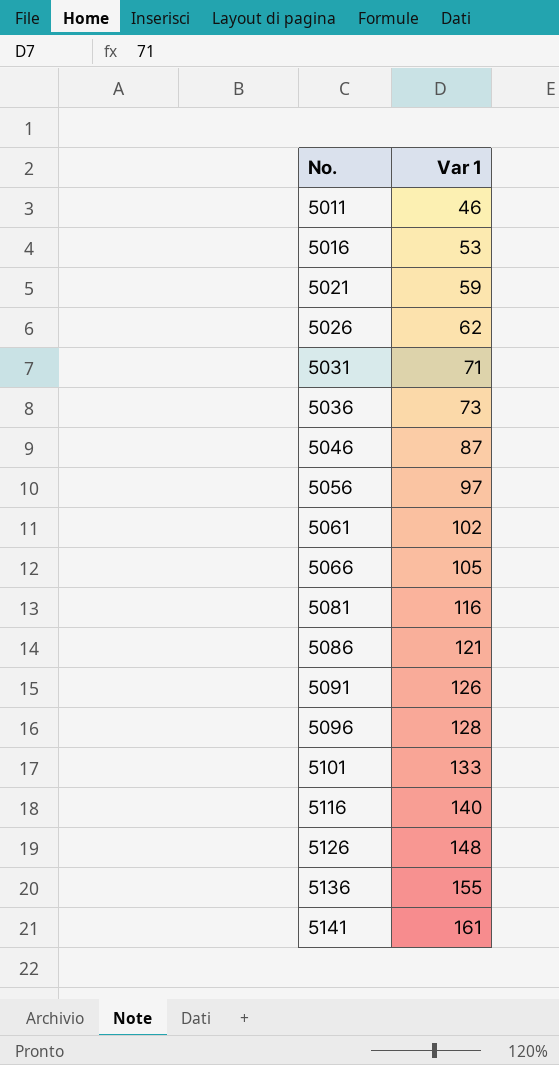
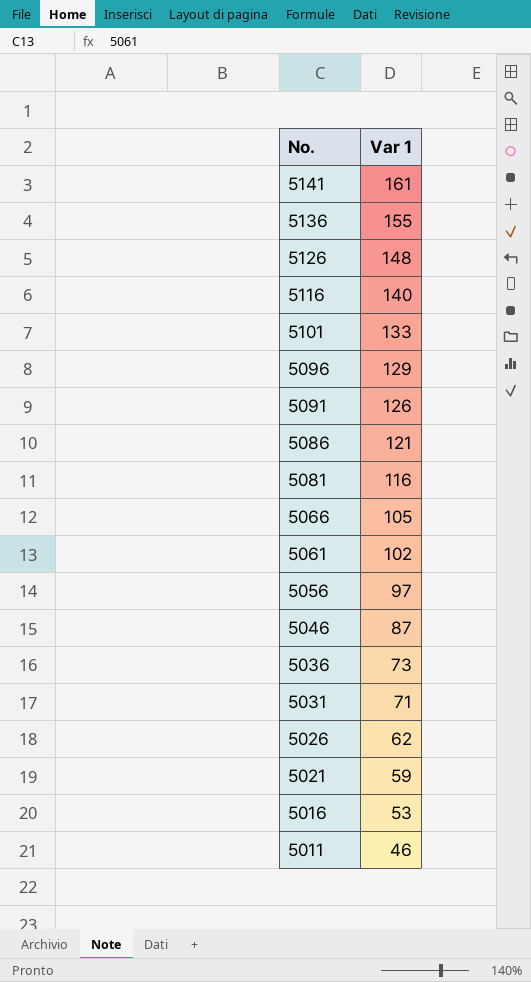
row order: No. ascending -> No. descending
5096 | Var 1: 128 -> 129

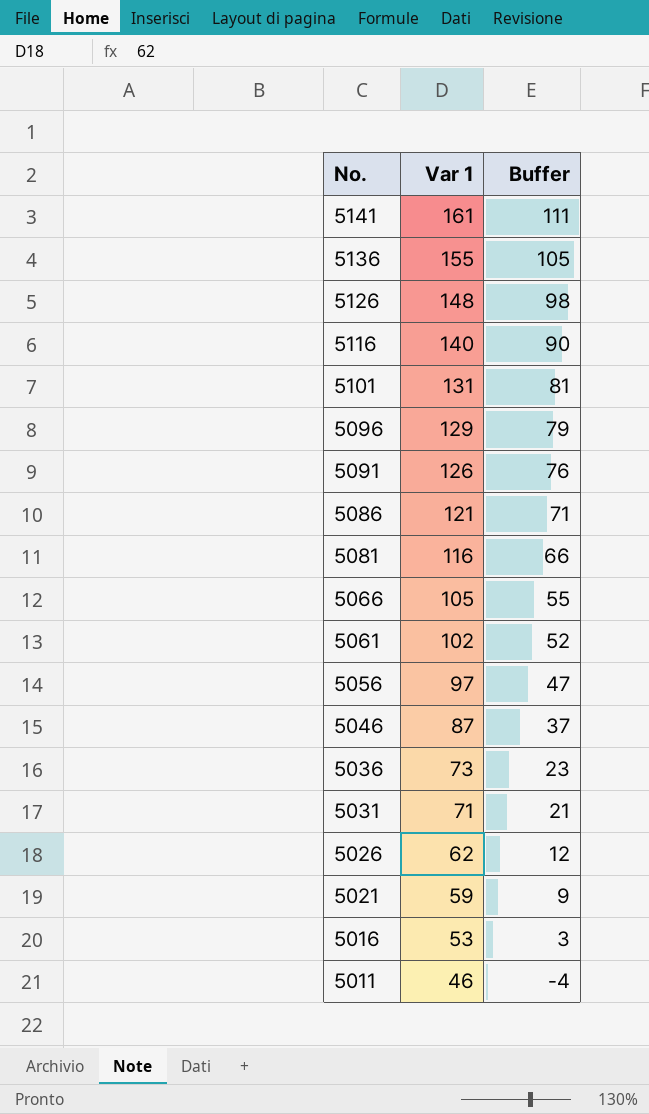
column Buffer | formula: none -> [Var 1] - 50
5101 | Var 1: 133 -> 131

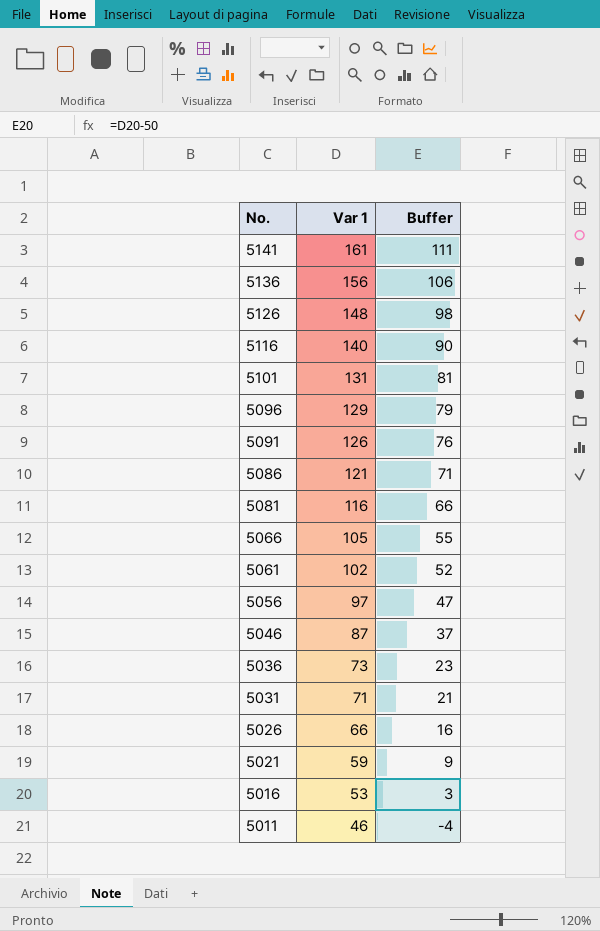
5136 | Var 1: 155 -> 156
5136 | Buffer: 105 -> 106
5026 | Var 1: 62 -> 66
5026 | Buffer: 12 -> 16

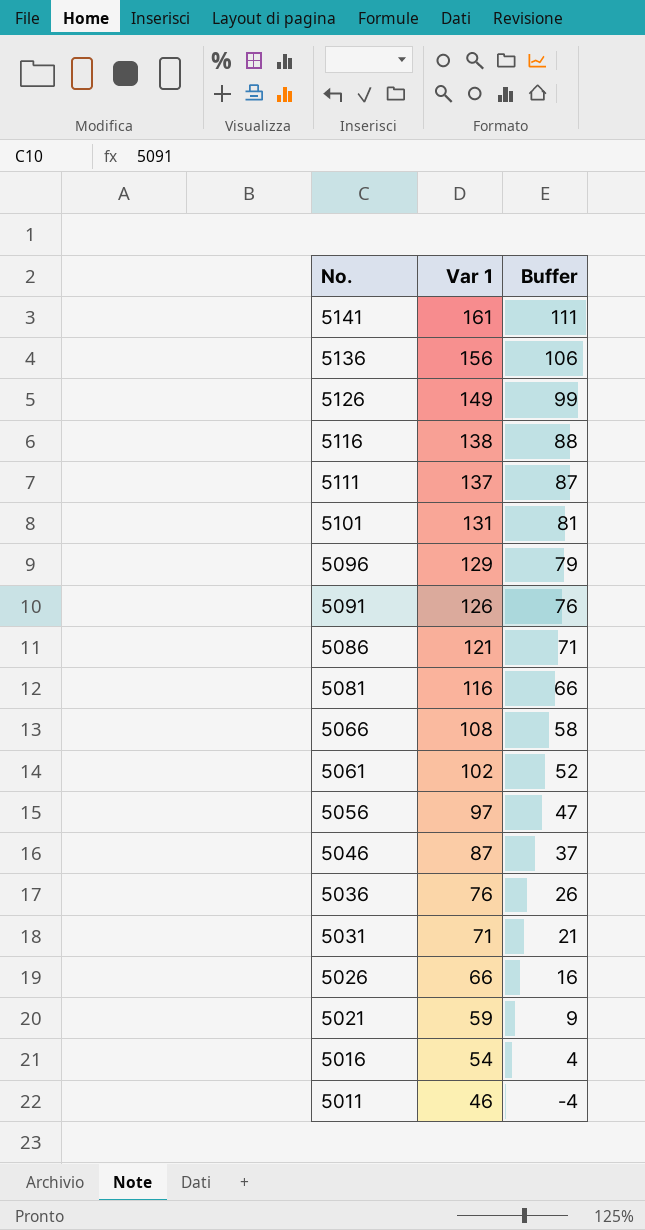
5126 | Var 1: 148 -> 149
5126 | Buffer: 98 -> 99
5116 | Var 1: 140 -> 138
5116 | Buffer: 90 -> 88
row 5111: none -> 137 | 87
5066 | Var 1: 105 -> 108
5066 | Buffer: 55 -> 58
5036 | Var 1: 73 -> 76
5036 | Buffer: 23 -> 26
5016 | Var 1: 53 -> 54
5016 | Buffer: 3 -> 4

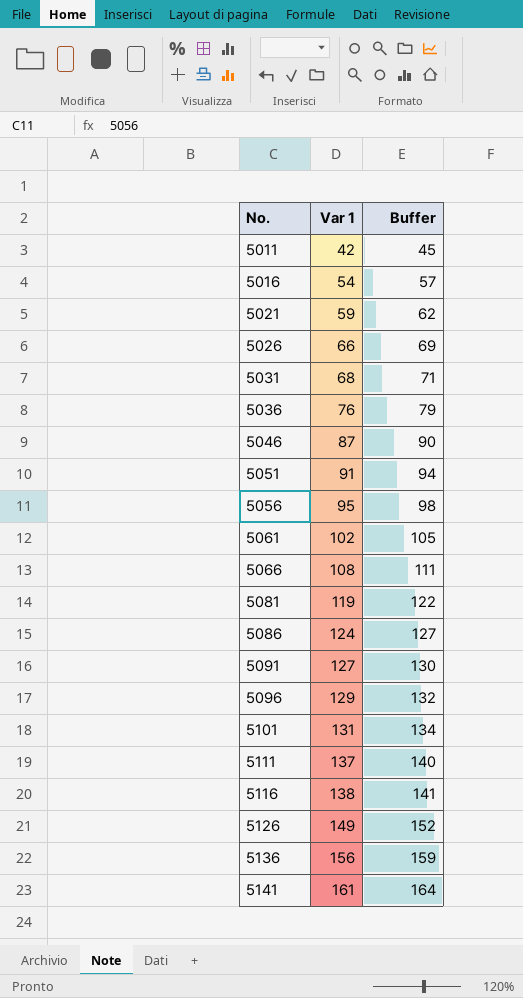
row order: No. descending -> No. ascending
column Buffer | formula: [Var 1] - 50 -> [Var 1] + 3
5011 | Var 1: 46 -> 42
5031 | Var 1: 71 -> 68
row 5051: none -> 91 | 94
5056 | Var 1: 97 -> 95
5081 | Var 1: 116 -> 119
5086 | Var 1: 121 -> 124
5091 | Var 1: 126 -> 127

